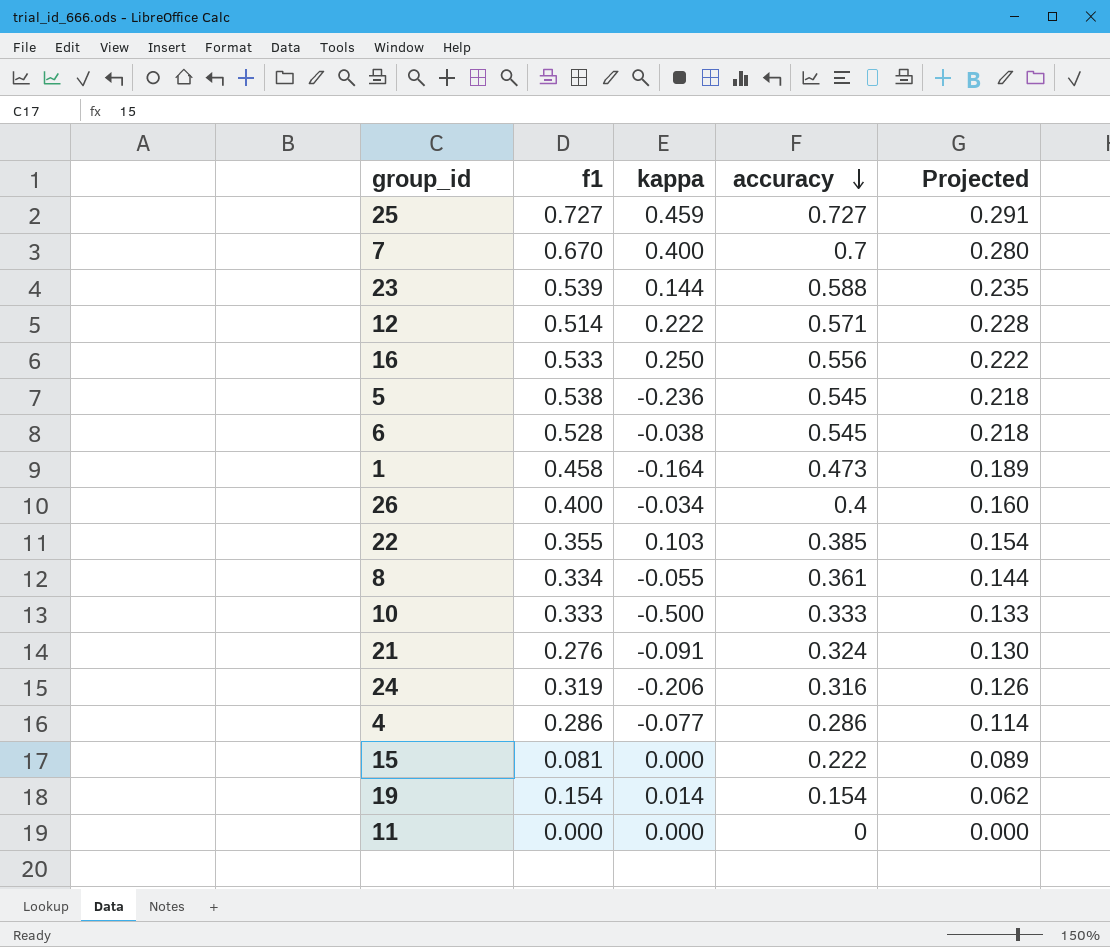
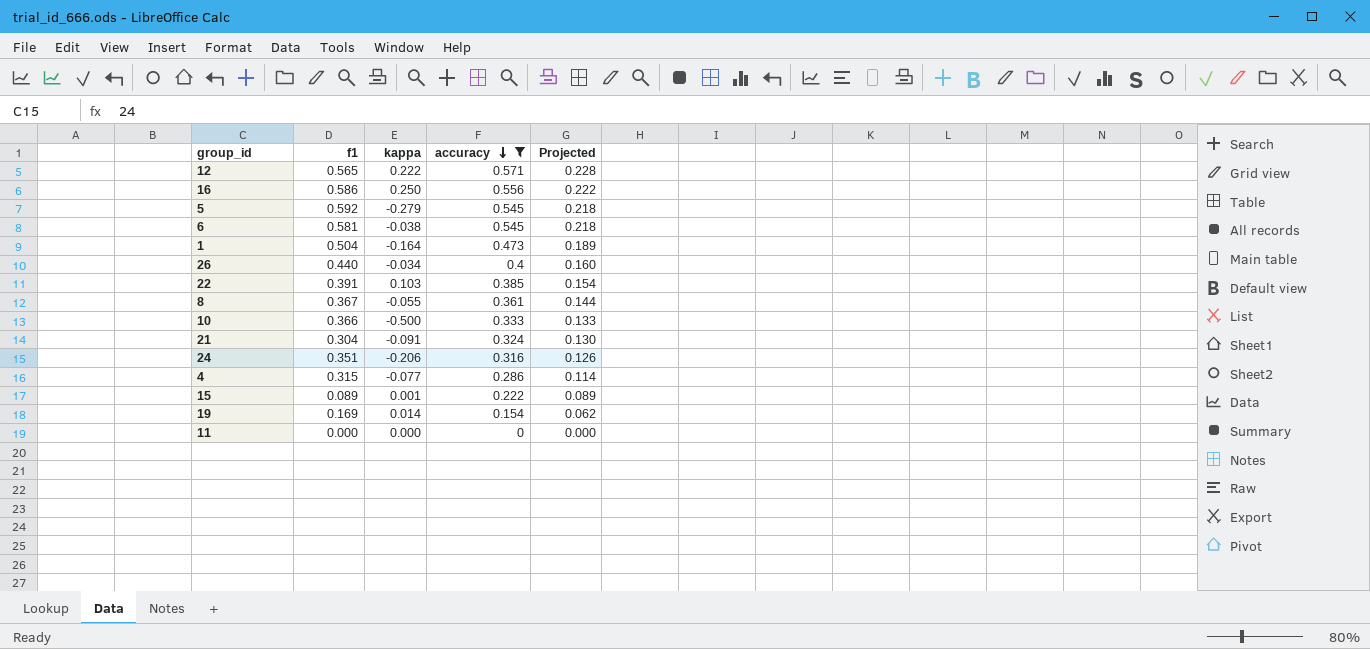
filter: none -> accuracy <= 0.571
12 | f1: 0.514 -> 0.565
16 | f1: 0.533 -> 0.586
5 | f1: 0.538 -> 0.592
5 | kappa: -0.236 -> -0.279
6 | f1: 0.528 -> 0.581
1 | f1: 0.458 -> 0.504
26 | f1: 0.400 -> 0.440
22 | f1: 0.355 -> 0.391
8 | f1: 0.334 -> 0.367
10 | f1: 0.333 -> 0.366
21 | f1: 0.276 -> 0.304
24 | f1: 0.319 -> 0.351
4 | f1: 0.286 -> 0.315
15 | f1: 0.081 -> 0.089
15 | kappa: 0.000 -> 0.001
19 | f1: 0.154 -> 0.169

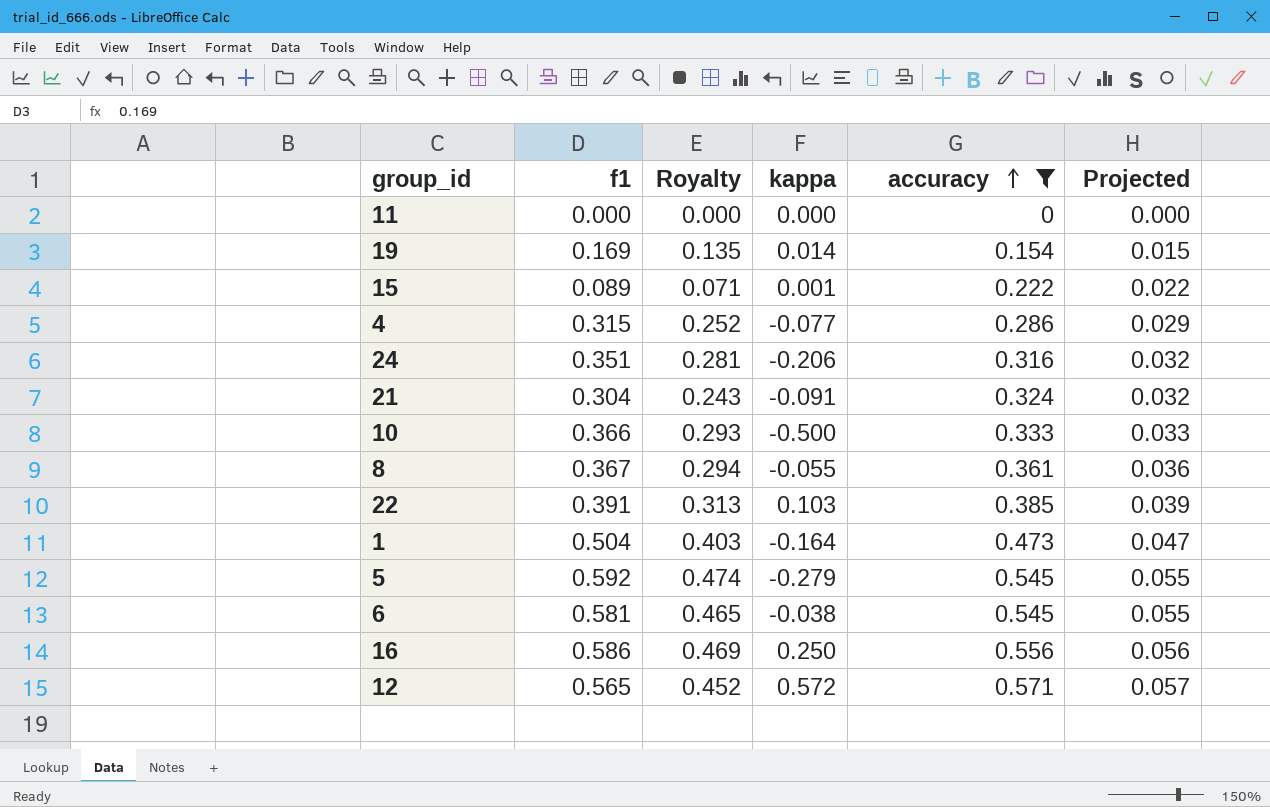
row order: accuracy descending -> accuracy ascending
column Royalty | formula: none -> [f1] * 0.8
column Projected | formula: [accuracy] * 0.4 -> [accuracy] * 0.1
row 26: 0.440 | -0.034 | 0.4 | 0.160 -> none
12 | kappa: 0.222 -> 0.572

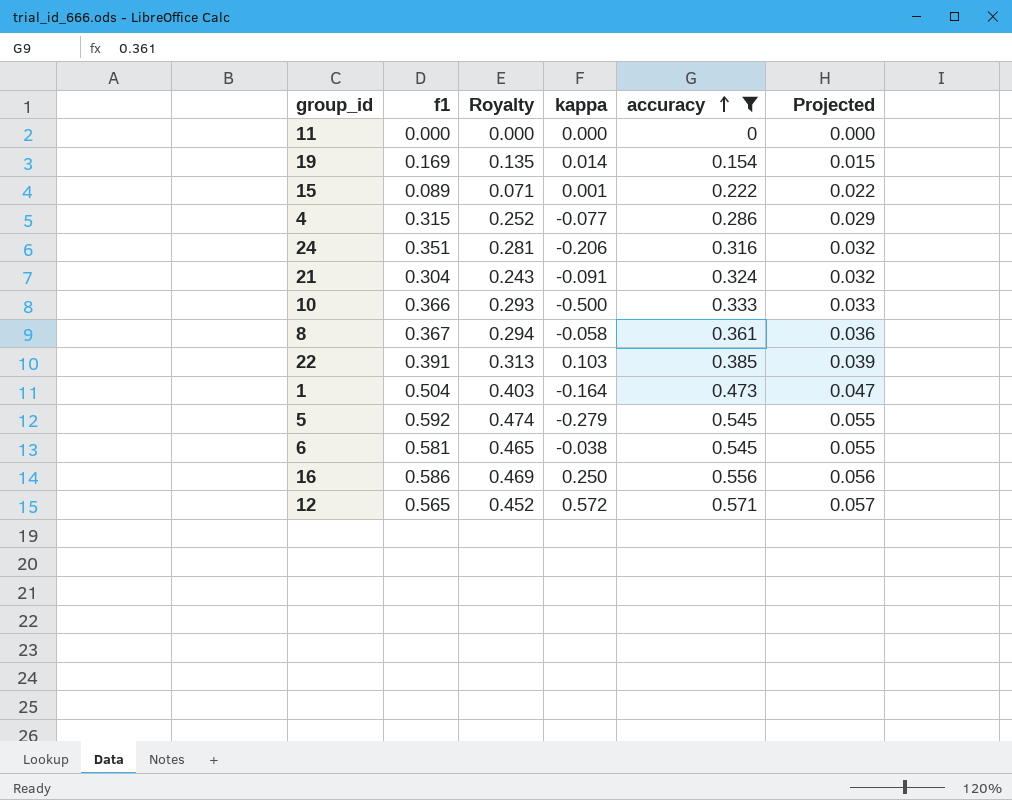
8 | kappa: -0.055 -> -0.058

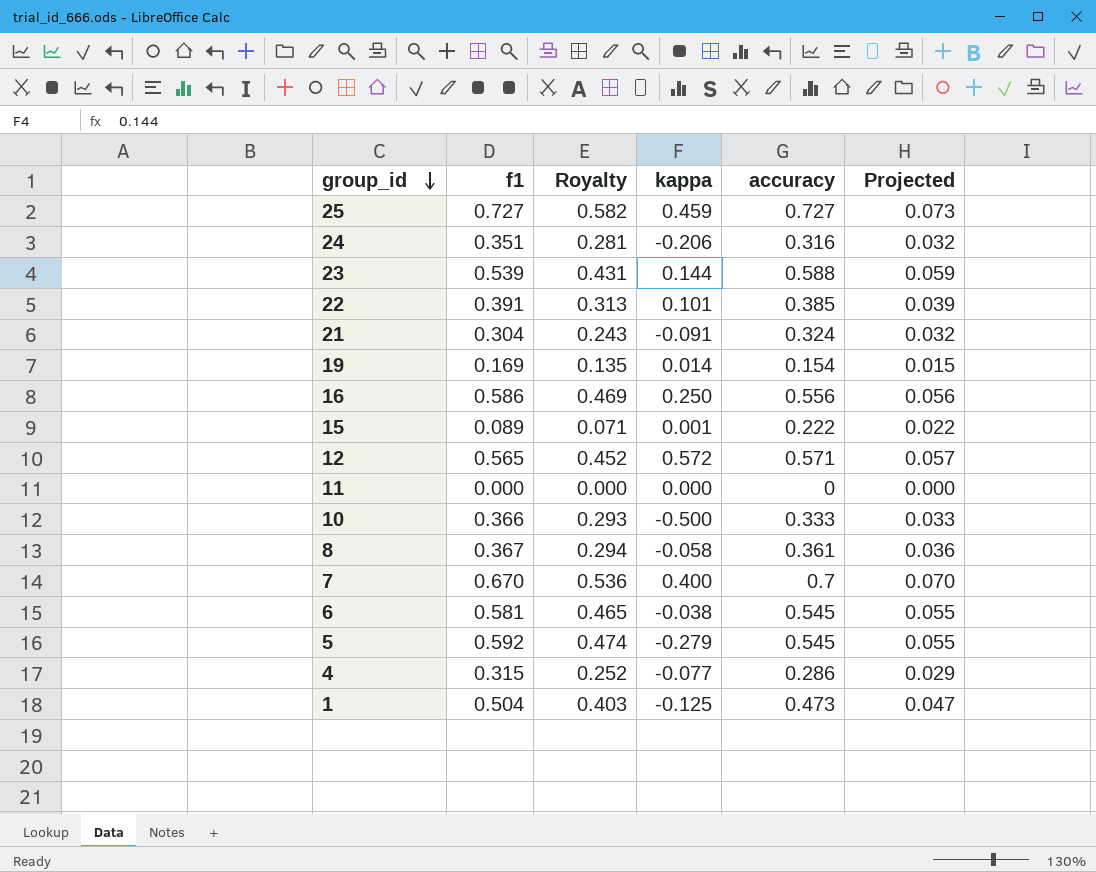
filter: accuracy <= 0.571 -> none
row order: accuracy ascending -> group_id descending
22 | kappa: 0.103 -> 0.101
1 | kappa: -0.164 -> -0.125

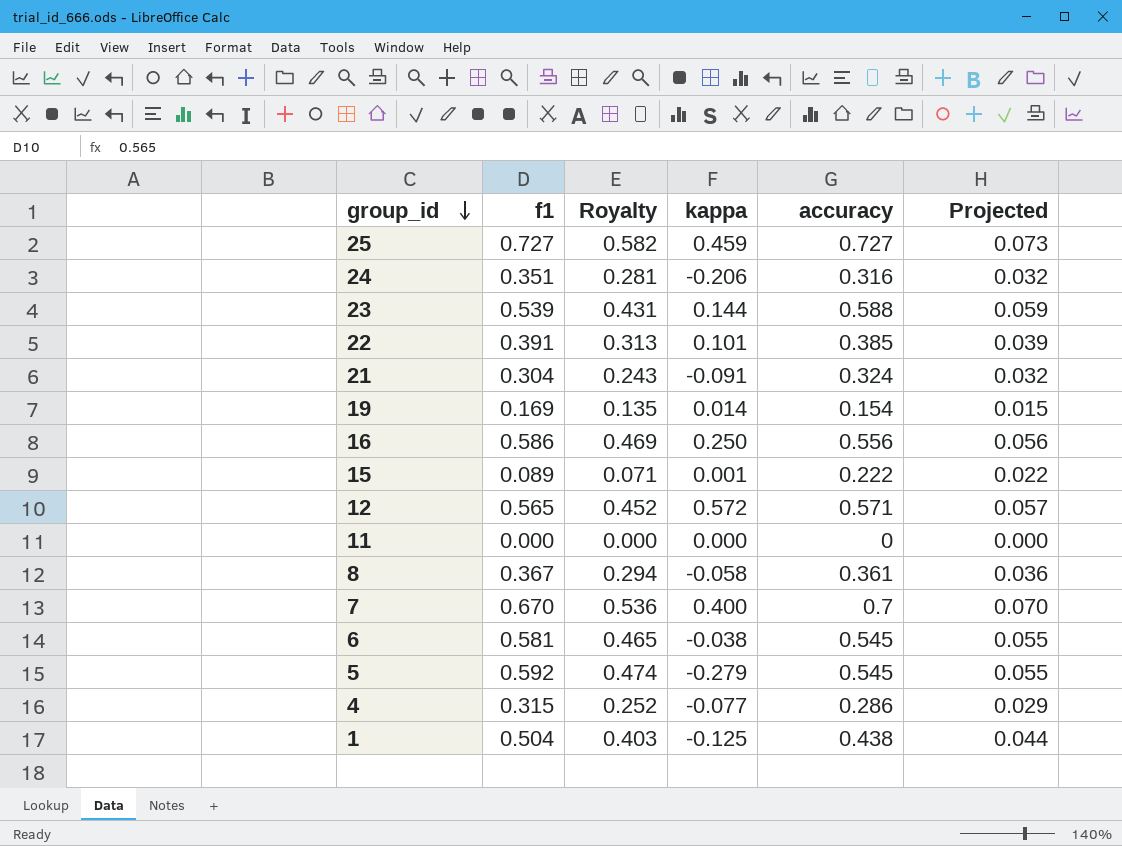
row 10: 0.366 | 0.293 | -0.500 | 0.333 | 0.033 -> none
1 | accuracy: 0.473 -> 0.438
1 | Projected: 0.047 -> 0.044

